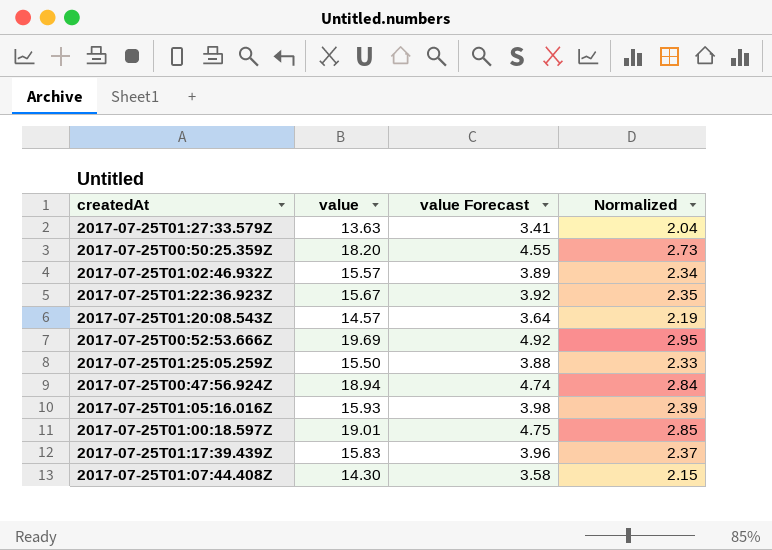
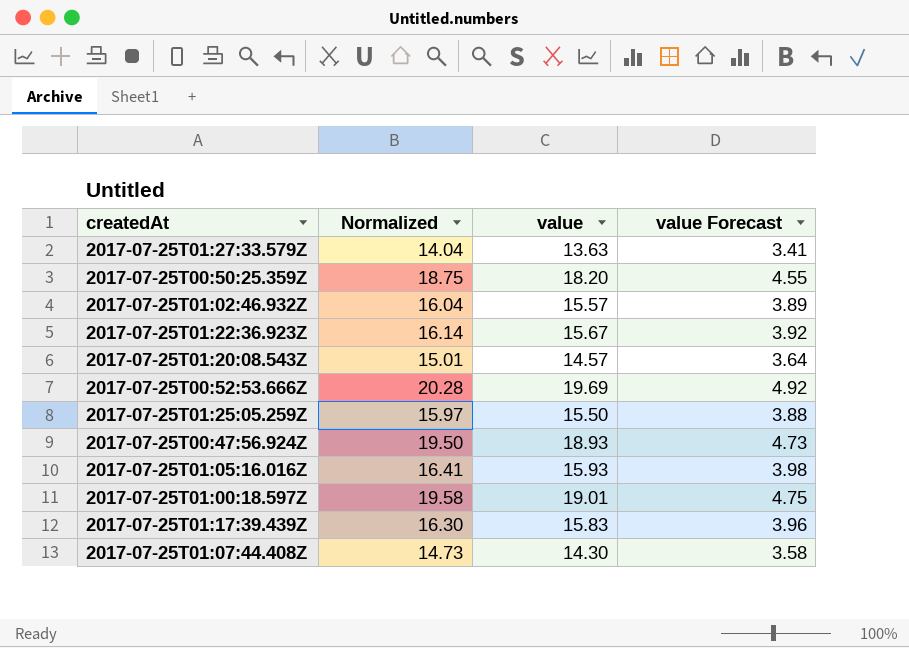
column Normalized | formula: [value] * 0.15 -> [value] * 1.03
column Normalized | position: 4 -> 2
2017-07-25T00:47:56.924Z | value: 18.94 -> 18.93
2017-07-25T00:47:56.924Z | value Forecast: 4.74 -> 4.73

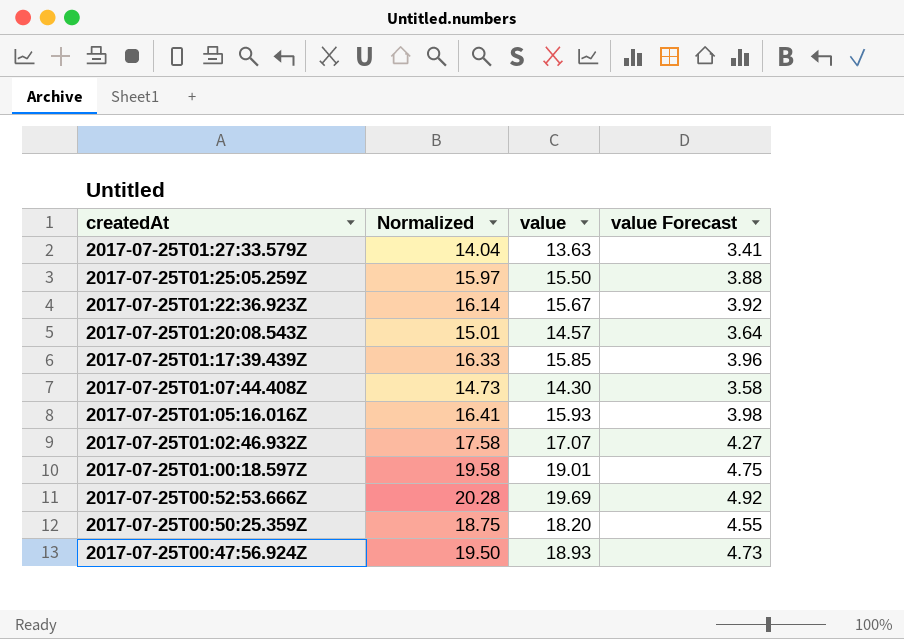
row order: none -> createdAt descending
2017-07-25T01:17:39.439Z | Normalized: 16.30 -> 16.33
2017-07-25T01:17:39.439Z | value: 15.83 -> 15.85
2017-07-25T01:02:46.932Z | Normalized: 16.04 -> 17.58
2017-07-25T01:02:46.932Z | value: 15.57 -> 17.07
2017-07-25T01:02:46.932Z | value Forecast: 3.89 -> 4.27

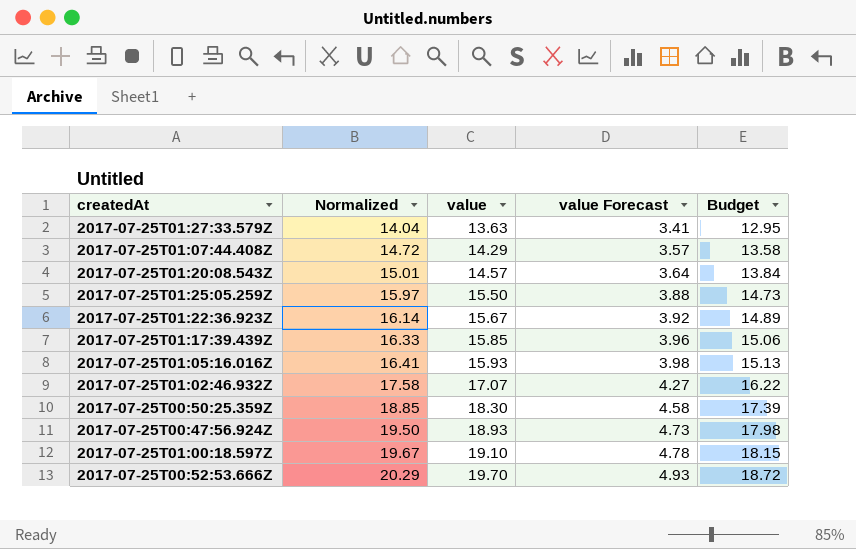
row order: createdAt descending -> Normalized ascending
column Budget | formula: none -> [value] * 0.95
2017-07-25T01:07:44.408Z | Normalized: 14.73 -> 14.72
2017-07-25T01:07:44.408Z | value: 14.30 -> 14.29
2017-07-25T01:07:44.408Z | value Forecast: 3.58 -> 3.57
2017-07-25T00:50:25.359Z | Normalized: 18.75 -> 18.85
2017-07-25T00:50:25.359Z | value: 18.20 -> 18.30
2017-07-25T00:50:25.359Z | value Forecast: 4.55 -> 4.58
2017-07-25T01:00:18.597Z | Normalized: 19.58 -> 19.67
2017-07-25T01:00:18.597Z | value: 19.01 -> 19.10
2017-07-25T01:00:18.597Z | value Forecast: 4.75 -> 4.78
2017-07-25T00:52:53.666Z | Normalized: 20.28 -> 20.29
2017-07-25T00:52:53.666Z | value: 19.69 -> 19.70
2017-07-25T00:52:53.666Z | value Forecast: 4.92 -> 4.93

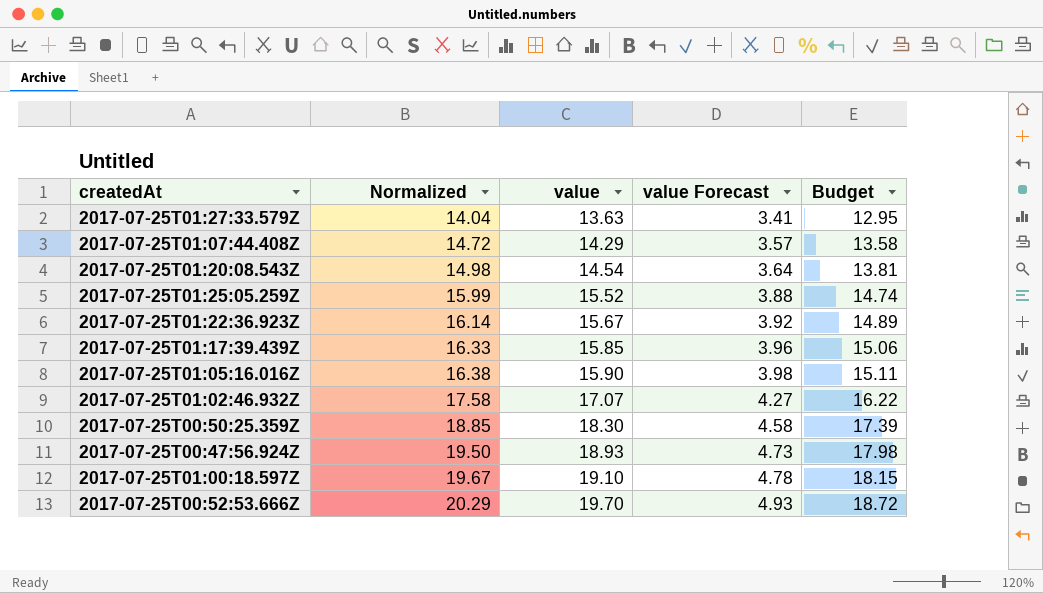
2017-07-25T01:20:08.543Z | Normalized: 15.01 -> 14.98
2017-07-25T01:20:08.543Z | value: 14.57 -> 14.54
2017-07-25T01:20:08.543Z | Budget: 13.84 -> 13.81
2017-07-25T01:25:05.259Z | Normalized: 15.97 -> 15.99
2017-07-25T01:25:05.259Z | value: 15.50 -> 15.52
2017-07-25T01:25:05.259Z | Budget: 14.73 -> 14.74
2017-07-25T01:05:16.016Z | Normalized: 16.41 -> 16.38
2017-07-25T01:05:16.016Z | value: 15.93 -> 15.90
2017-07-25T01:05:16.016Z | Budget: 15.13 -> 15.11

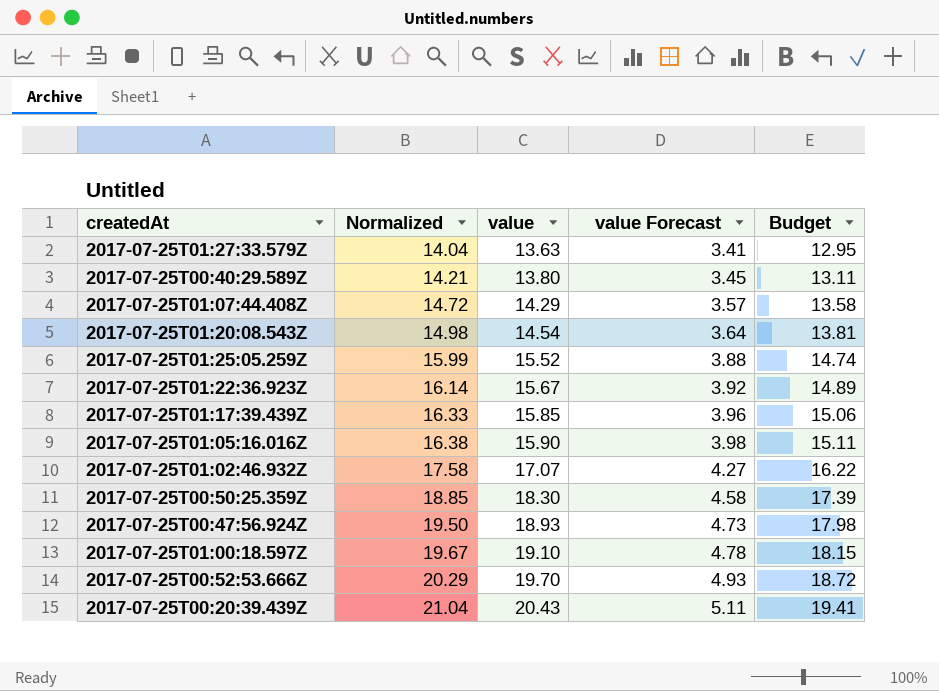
row 2017-07-25T00:40:29.589Z: none -> 14.21 | 13.80 | 3.45 | 13.11
row 2017-07-25T00:20:39.439Z: none -> 21.04 | 20.43 | 5.11 | 19.41

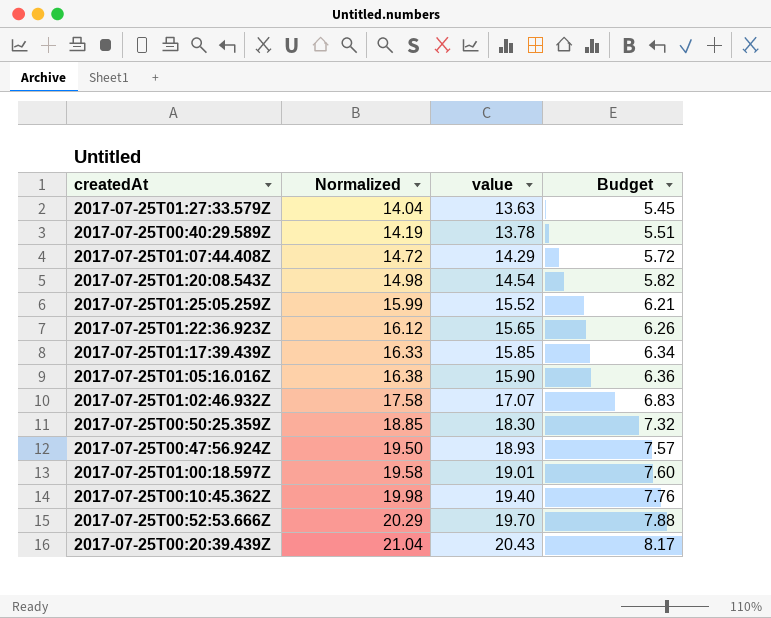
column value Forecast | formula: [value] * 0.25 -> none
column Budget | formula: [value] * 0.95 -> [value] * 0.4
2017-07-25T00:40:29.589Z | Normalized: 14.21 -> 14.19
2017-07-25T00:40:29.589Z | value: 13.80 -> 13.78
2017-07-25T01:22:36.923Z | Normalized: 16.14 -> 16.12
2017-07-25T01:22:36.923Z | value: 15.67 -> 15.65
2017-07-25T01:00:18.597Z | Normalized: 19.67 -> 19.58
2017-07-25T01:00:18.597Z | value: 19.10 -> 19.01
row 2017-07-25T00:10:45.362Z: none -> 19.98 | 19.40 | 7.76

